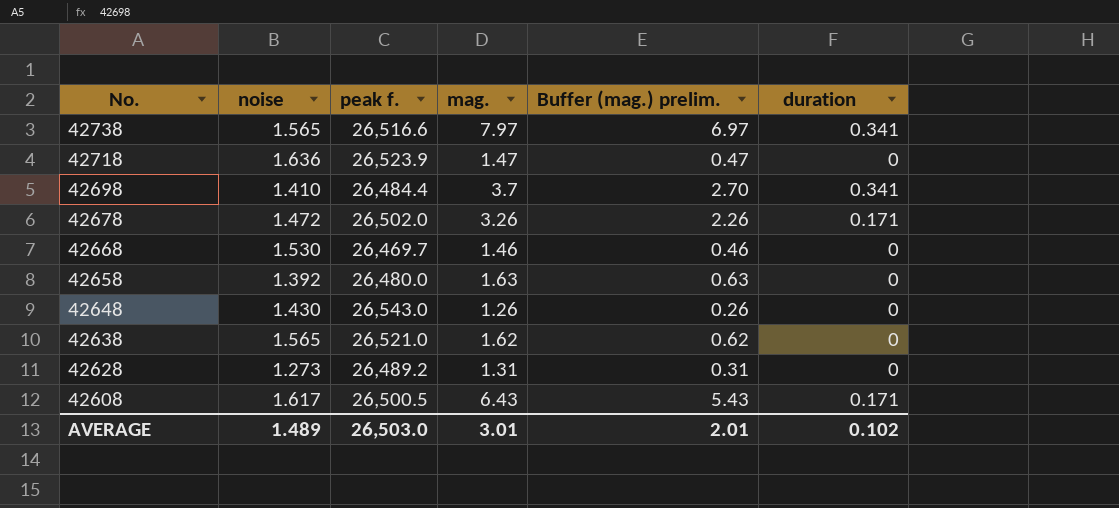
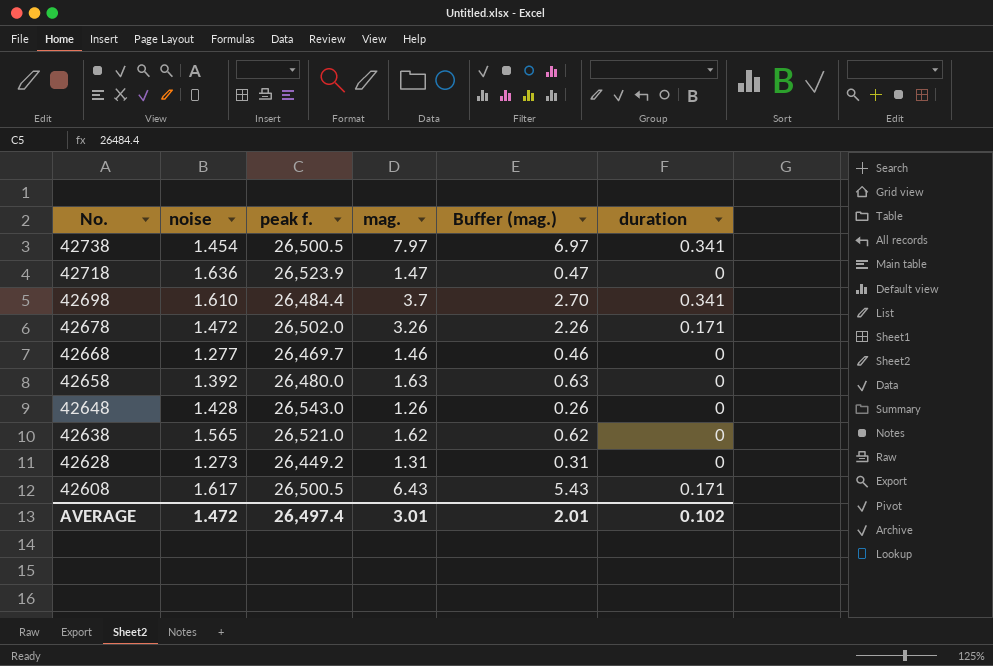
column name: Buffer (mag.) prelim. -> Buffer (mag.)
42738 | noise: 1.565 -> 1.454
42738 | peak f.: 26,516.6 -> 26,500.5
42698 | noise: 1.410 -> 1.610
42668 | noise: 1.530 -> 1.277
42648 | noise: 1.430 -> 1.428
42628 | peak f.: 26,489.2 -> 26,449.2
AVERAGE | noise: 1.489 -> 1.472
AVERAGE | peak f.: 26,503.0 -> 26,497.4

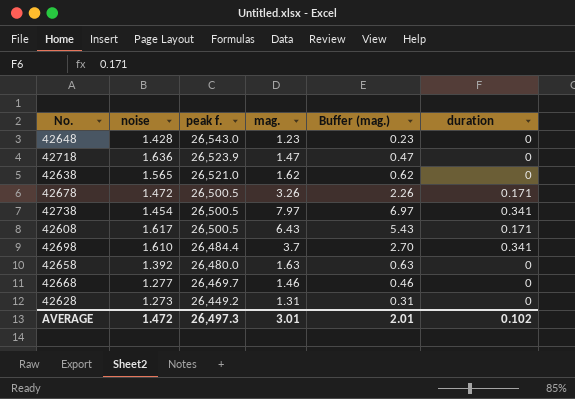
row order: No. descending -> peak f. descending
42648 | mag.: 1.26 -> 1.23
42648 | Buffer (mag.): 0.26 -> 0.23
42678 | peak f.: 26,502.0 -> 26,500.5
AVERAGE | peak f.: 26,497.4 -> 26,497.3

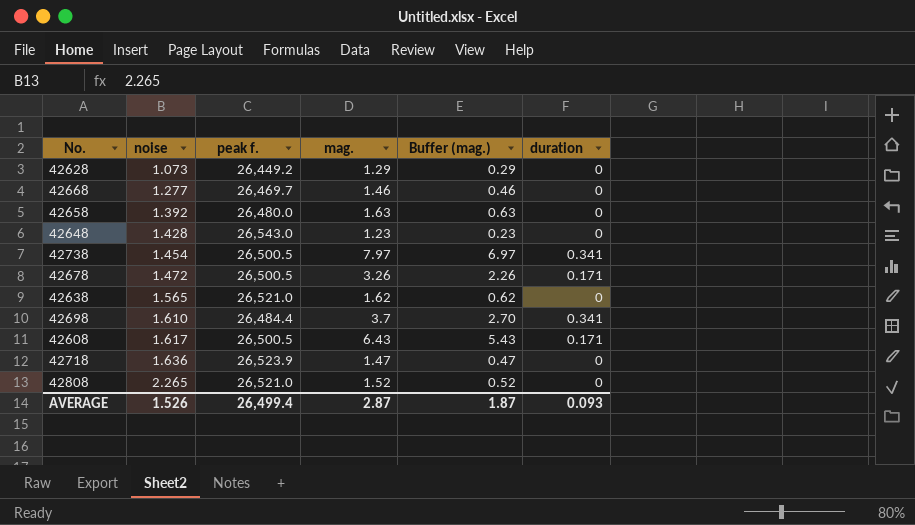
row order: peak f. descending -> noise ascending
42628 | noise: 1.273 -> 1.073
42628 | mag.: 1.31 -> 1.29
42628 | Buffer (mag.): 0.31 -> 0.29
row 42808: none -> 2.265 | 26,521.0 | 1.52 | 0.52 | 0
AVERAGE | noise: 1.472 -> 1.526
AVERAGE | peak f.: 26,497.3 -> 26,499.4
AVERAGE | mag.: 3.01 -> 2.87
AVERAGE | Buffer (mag.): 2.01 -> 1.87
AVERAGE | duration: 0.102 -> 0.093

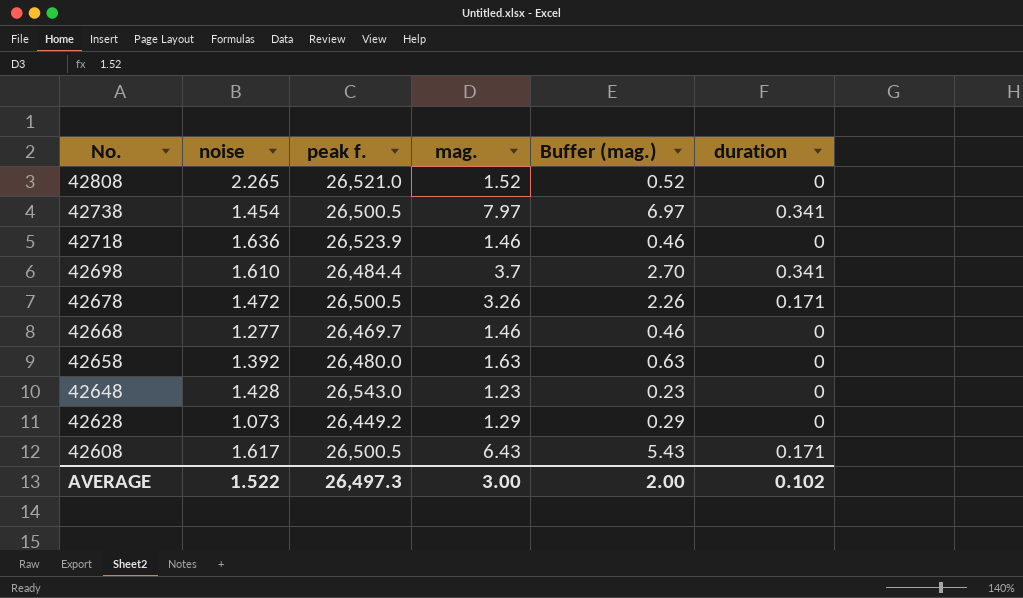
row order: noise ascending -> No. descending
row 42638: 1.565 | 26,521.0 | 1.62 | 0.62 | 0 -> none
42718 | mag.: 1.47 -> 1.46
42718 | Buffer (mag.): 0.47 -> 0.46
AVERAGE | noise: 1.526 -> 1.522
AVERAGE | peak f.: 26,499.4 -> 26,497.3
AVERAGE | mag.: 2.87 -> 3.00
AVERAGE | Buffer (mag.): 1.87 -> 2.00
AVERAGE | duration: 0.093 -> 0.102

